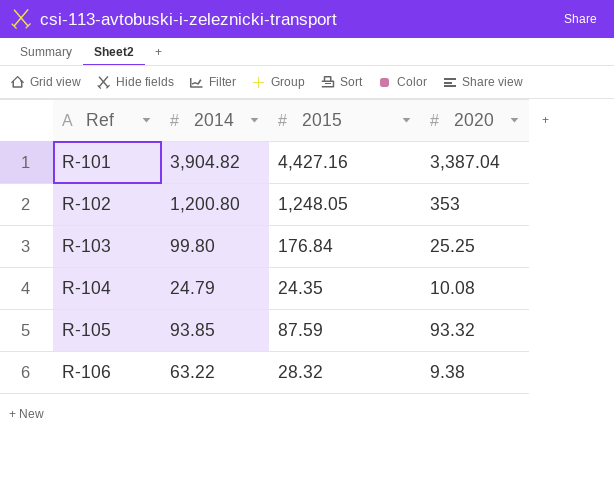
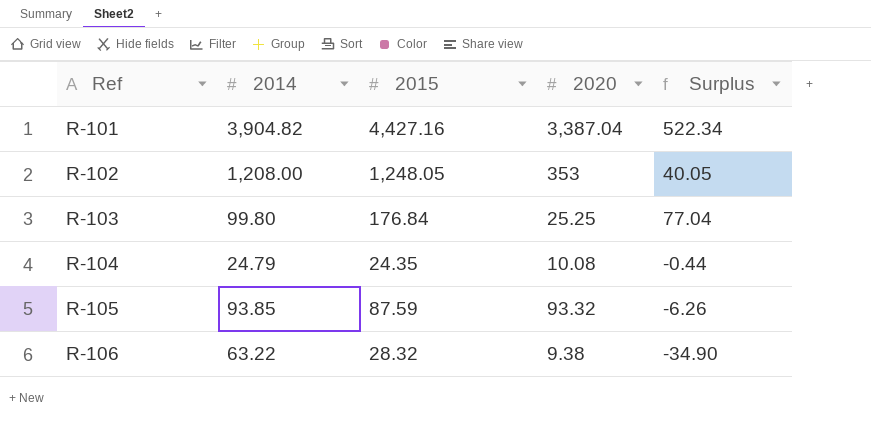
column Surplus | formula: none -> [2015] - [2014]
R-102 | 2014: 1,200.80 -> 1,208.00

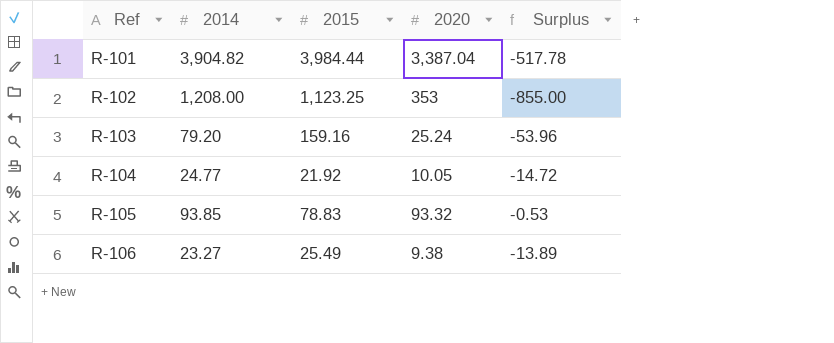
column Surplus | formula: [2015] - [2014] -> [2020] - [2014]
R-101 | 2015: 4,427.16 -> 3,984.44
R-102 | 2015: 1,248.05 -> 1,123.25
R-103 | 2014: 99.80 -> 79.20
R-103 | 2015: 176.84 -> 159.16
R-103 | 2020: 25.25 -> 25.24
R-104 | 2014: 24.79 -> 24.77
R-104 | 2015: 24.35 -> 21.92
R-104 | 2020: 10.08 -> 10.05
R-105 | 2015: 87.59 -> 78.83
R-106 | 2014: 63.22 -> 23.27
R-106 | 2015: 28.32 -> 25.49

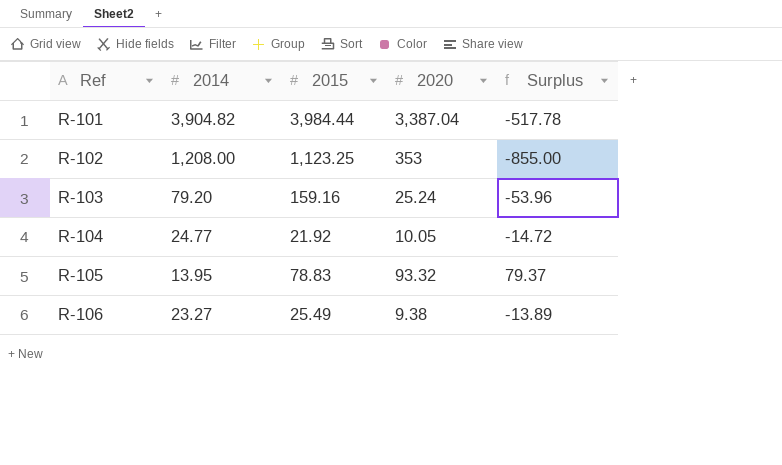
R-105 | 2014: 93.85 -> 13.95
R-105 | Surplus: -0.53 -> 79.37

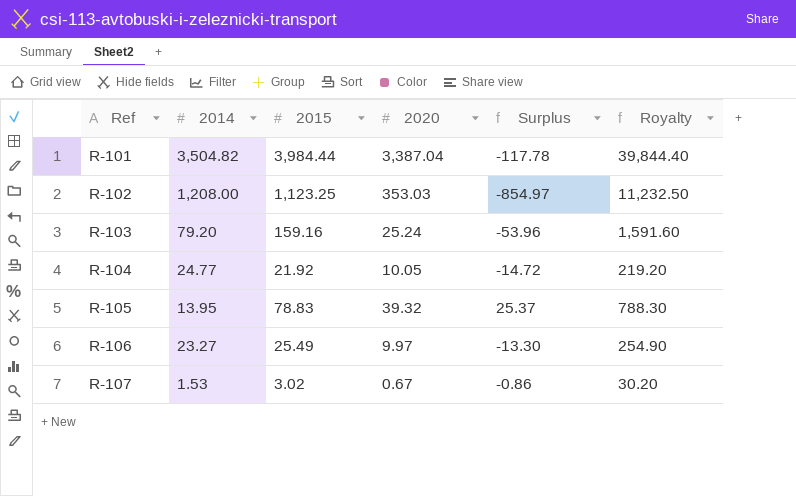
column Royalty | formula: none -> [2015] * 10
R-101 | 2014: 3,904.82 -> 3,504.82
R-101 | Surplus: -517.78 -> -117.78
R-102 | 2020: 353 -> 353.03
R-102 | Surplus: -855.00 -> -854.97
R-105 | 2020: 93.32 -> 39.32
R-105 | Surplus: 79.37 -> 25.37
R-106 | 2020: 9.38 -> 9.97
R-106 | Surplus: -13.89 -> -13.30
row R-107: none -> 1.53 | 3.02 | 0.67 | -0.86 | 30.20

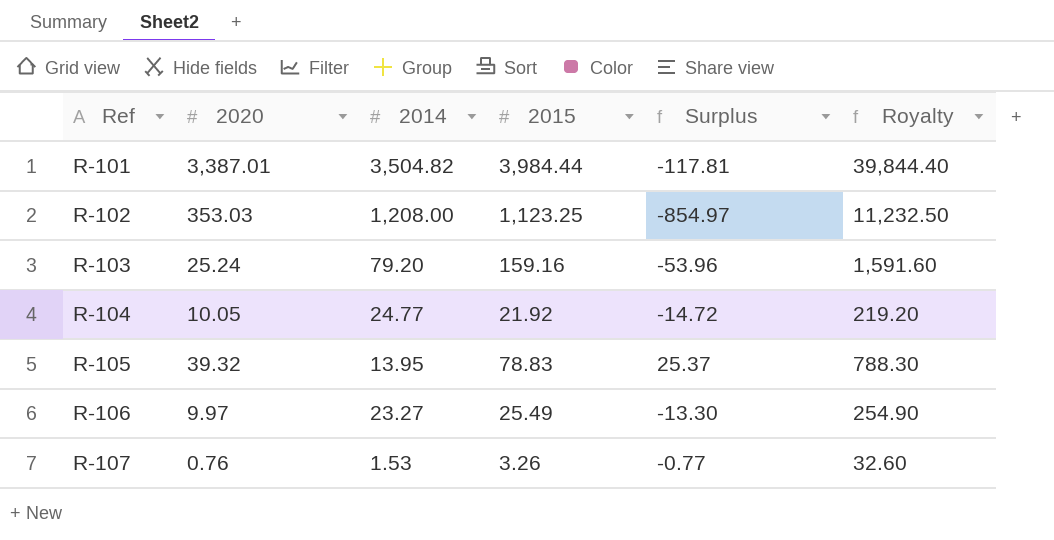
column 2020 | position: 4 -> 2
R-101 | 2020: 3,387.04 -> 3,387.01
R-101 | Surplus: -117.78 -> -117.81
R-107 | 2020: 0.67 -> 0.76
R-107 | 2015: 3.02 -> 3.26
R-107 | Surplus: -0.86 -> -0.77
R-107 | Royalty: 30.20 -> 32.60

